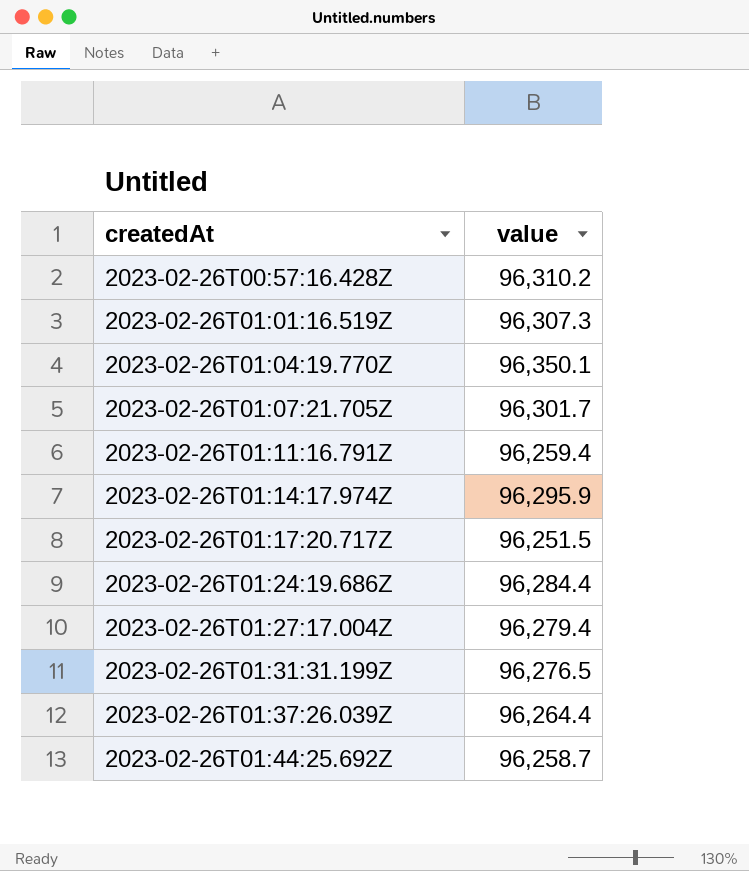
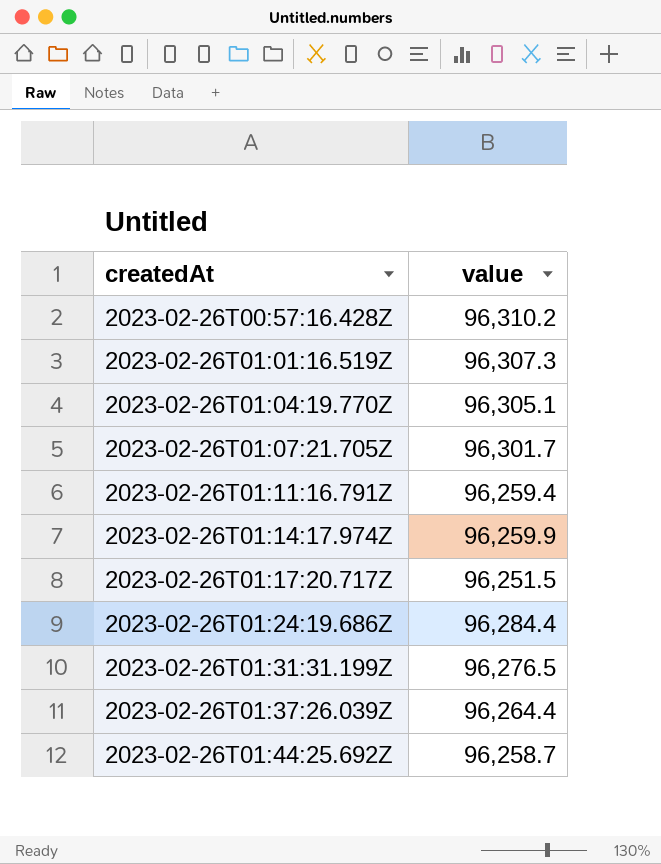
row 2023-02-26T01:27:17.004Z: 96,279.4 -> none
2023-02-26T01:04:19.770Z | value: 96,350.1 -> 96,305.1
2023-02-26T01:14:17.974Z | value: 96,295.9 -> 96,259.9

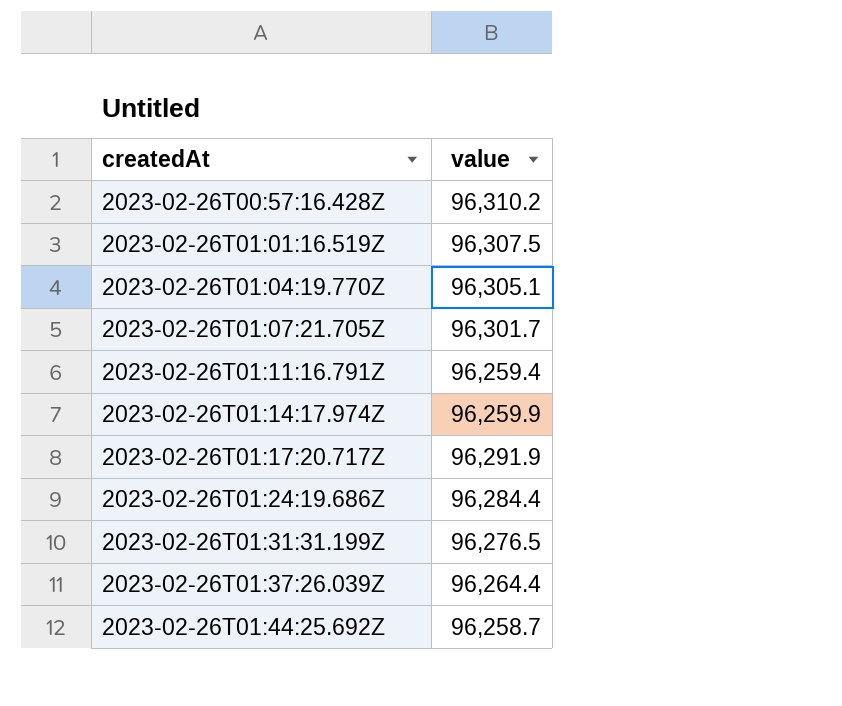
2023-02-26T01:01:16.519Z | value: 96,307.3 -> 96,307.5
2023-02-26T01:17:20.717Z | value: 96,251.5 -> 96,291.9

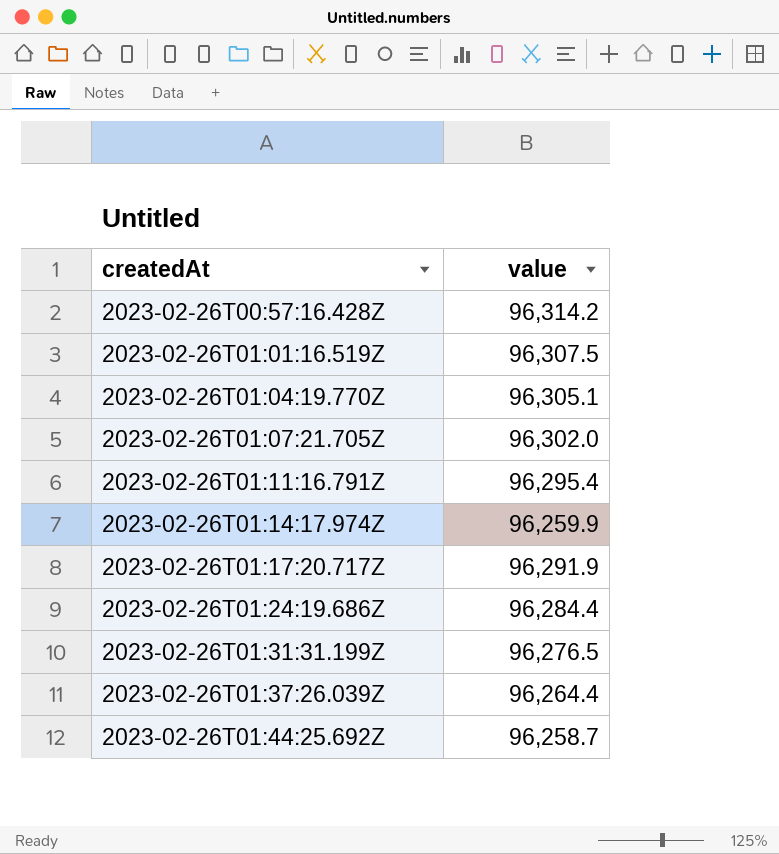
2023-02-26T00:57:16.428Z | value: 96,310.2 -> 96,314.2
2023-02-26T01:07:21.705Z | value: 96,301.7 -> 96,302.0
2023-02-26T01:11:16.791Z | value: 96,259.4 -> 96,295.4

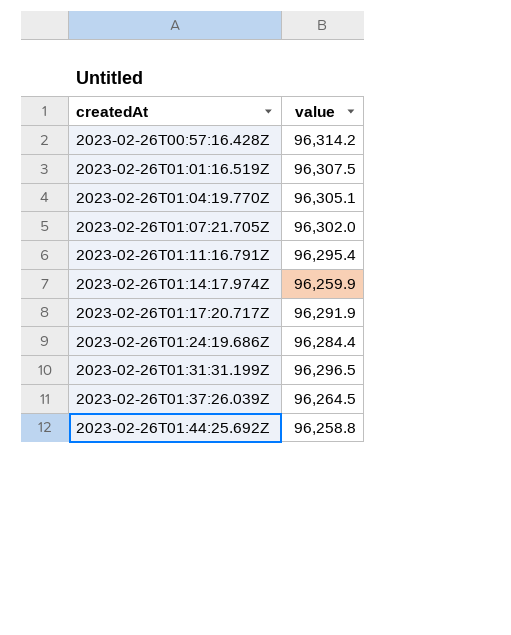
2023-02-26T01:31:31.199Z | value: 96,276.5 -> 96,296.5
2023-02-26T01:37:26.039Z | value: 96,264.4 -> 96,264.5
2023-02-26T01:44:25.692Z | value: 96,258.7 -> 96,258.8

